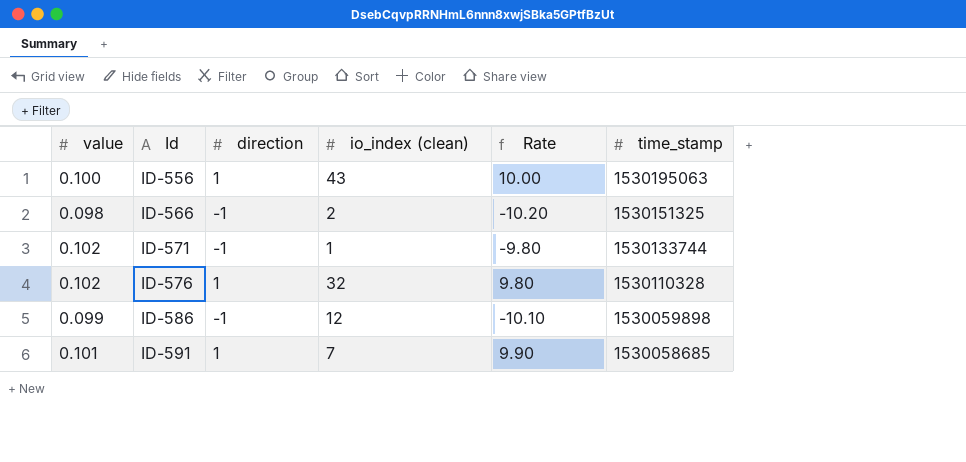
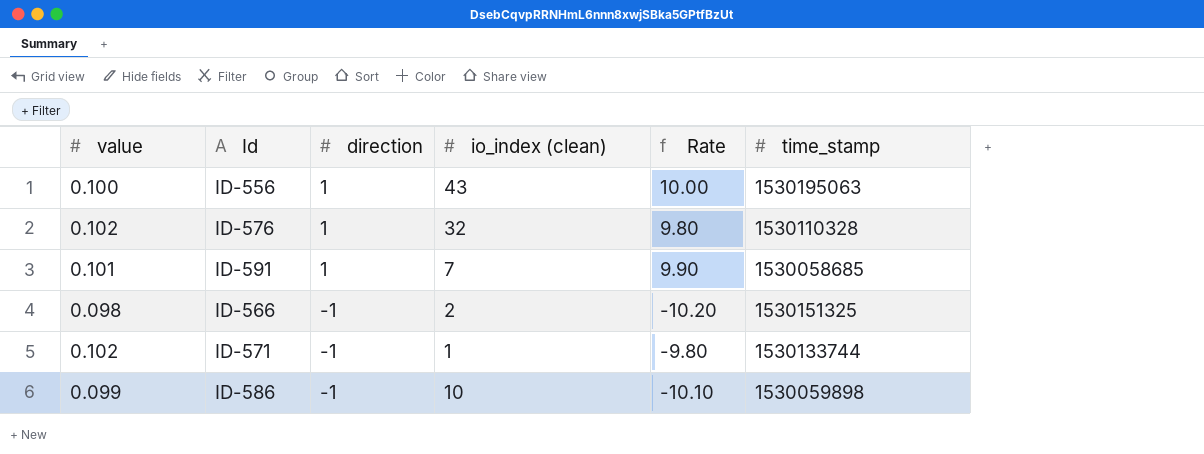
row order: Id ascending -> direction descending
ID-586 | io_index (clean): 12 -> 10

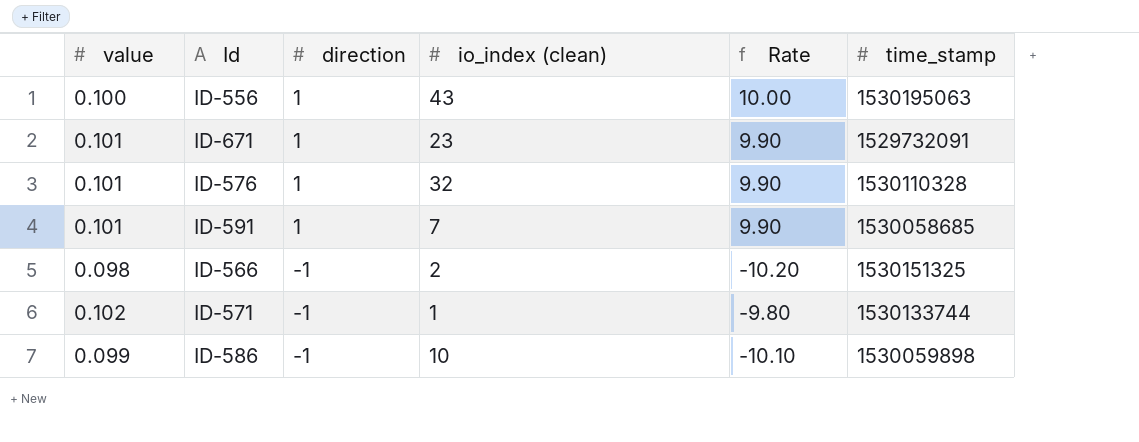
row ID-671: none -> 0.101 | 1 | 23 | 9.90 | 1529732091
ID-576 | value: 0.102 -> 0.101
ID-576 | Rate: 9.80 -> 9.90

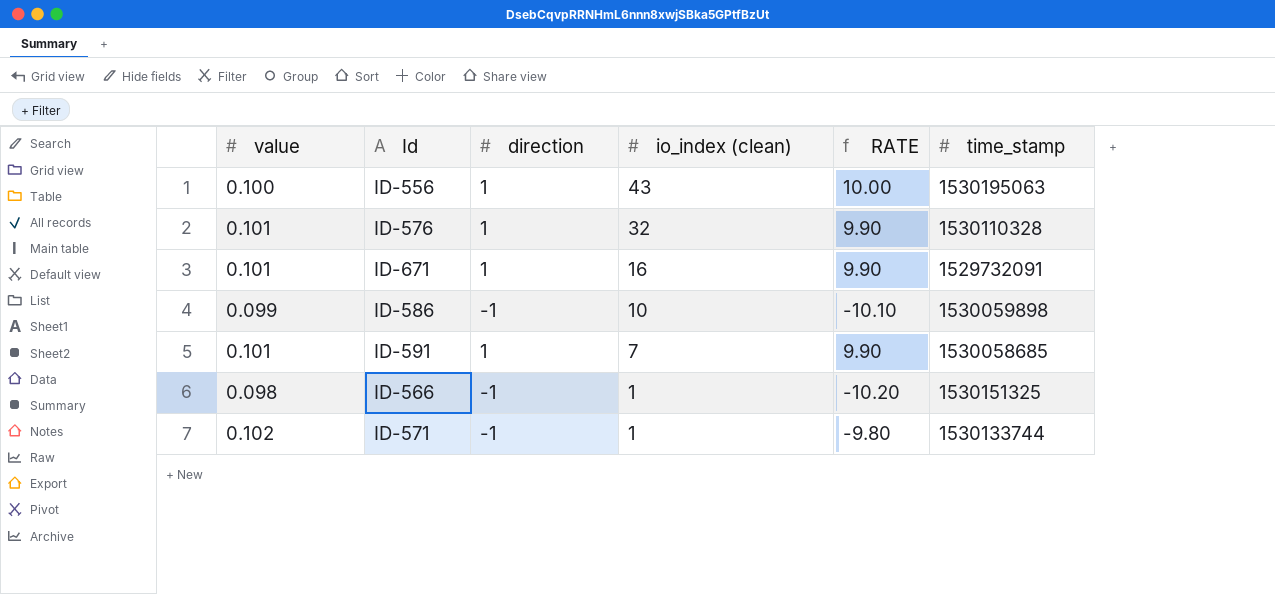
row order: direction descending -> io_index (clean) descending
column name: Rate -> RATE
ID-671 | io_index (clean): 23 -> 16
ID-566 | io_index (clean): 2 -> 1

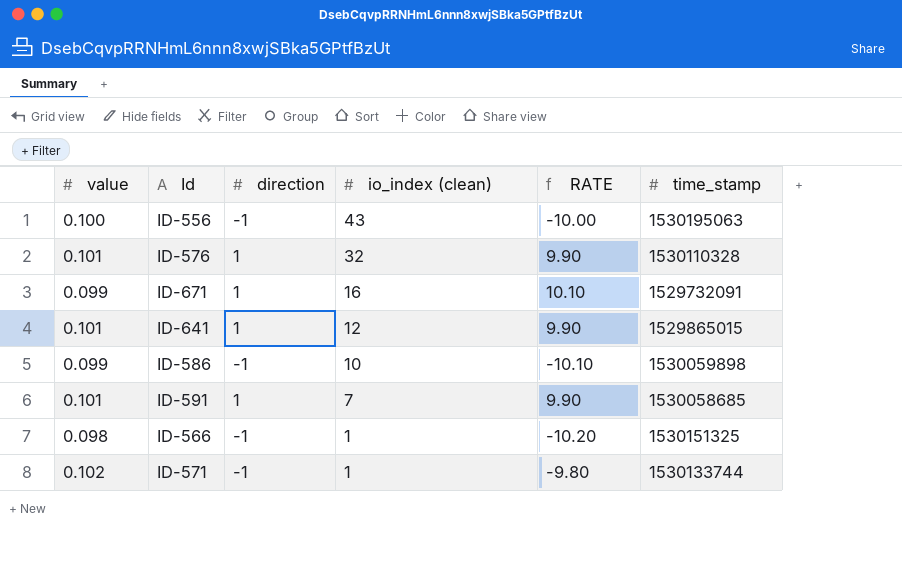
ID-556 | direction: 1 -> -1
ID-556 | RATE: 10.00 -> -10.00
ID-671 | value: 0.101 -> 0.099
ID-671 | RATE: 9.90 -> 10.10
row ID-641: none -> 0.101 | 1 | 12 | 9.90 | 1529865015

